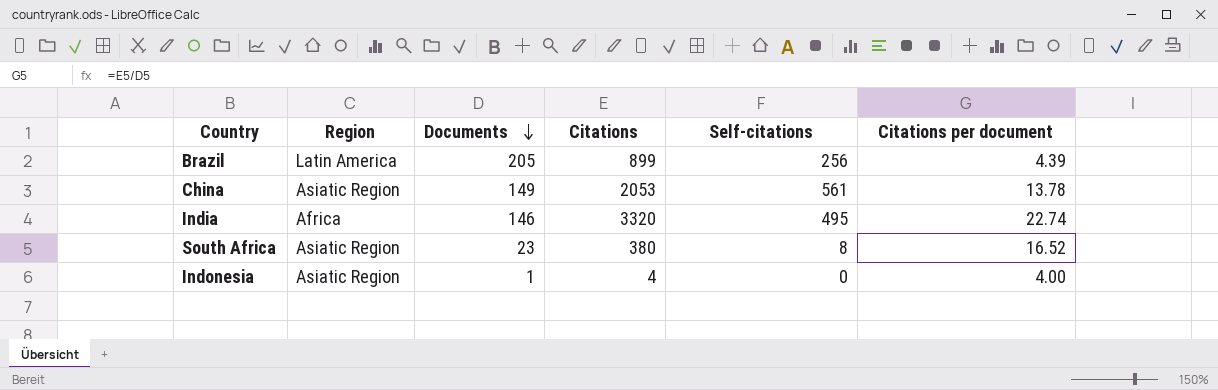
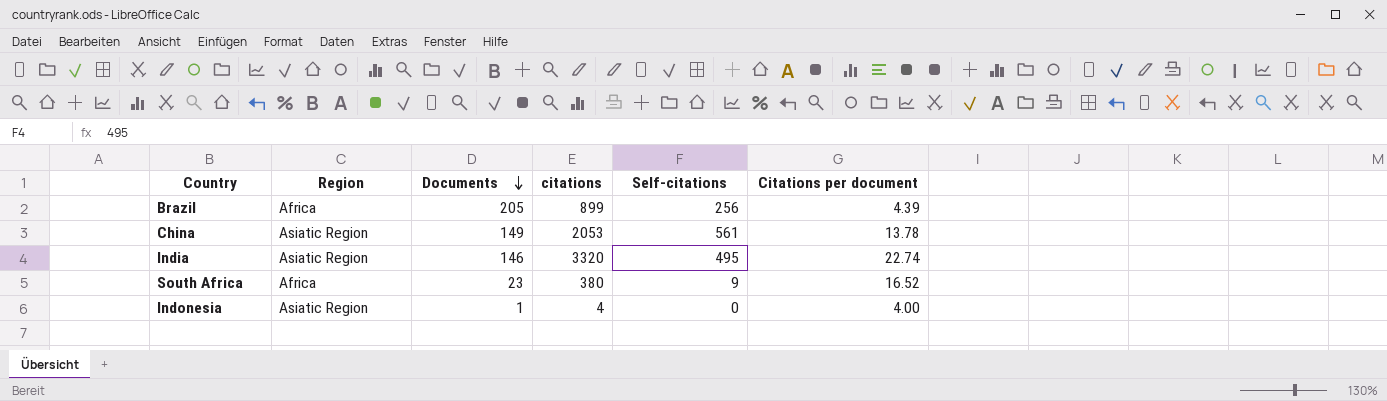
column name: Citations -> citations
Brazil | Region: Latin America -> Africa
India | Region: Africa -> Asiatic Region
South Africa | Region: Asiatic Region -> Africa
South Africa | Self-citations: 8 -> 9

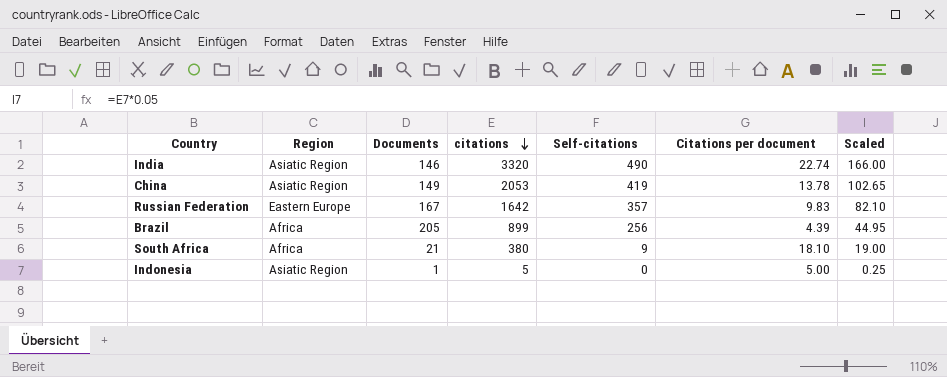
row order: Documents descending -> citations descending
column Scaled | formula: none -> [citations] * 0.05
India | Self-citations: 495 -> 490
China | Self-citations: 561 -> 419
row Russian Federation: none -> Eastern Europe | 167 | 1642 | 357 | 9.83 | 82.10
South Africa | Documents: 23 -> 21
South Africa | Citations per document: 16.52 -> 18.10
Indonesia | citations: 4 -> 5
Indonesia | Citations per document: 4.00 -> 5.00

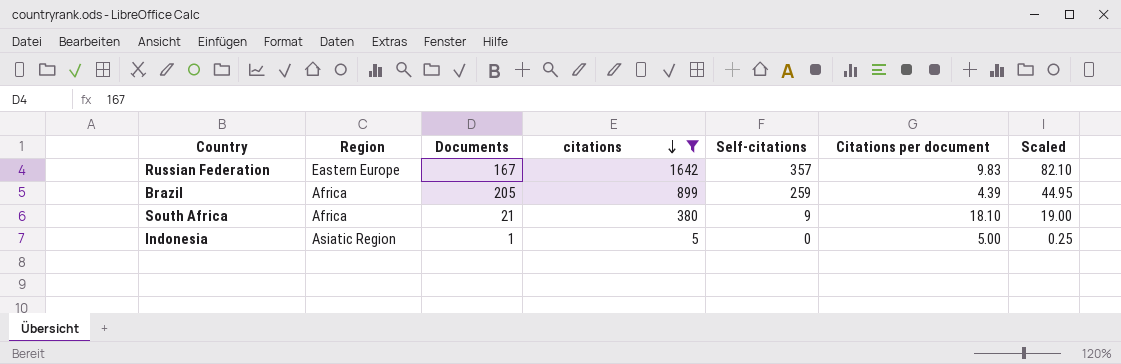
filter: none -> citations <= 1642
Brazil | Self-citations: 256 -> 259

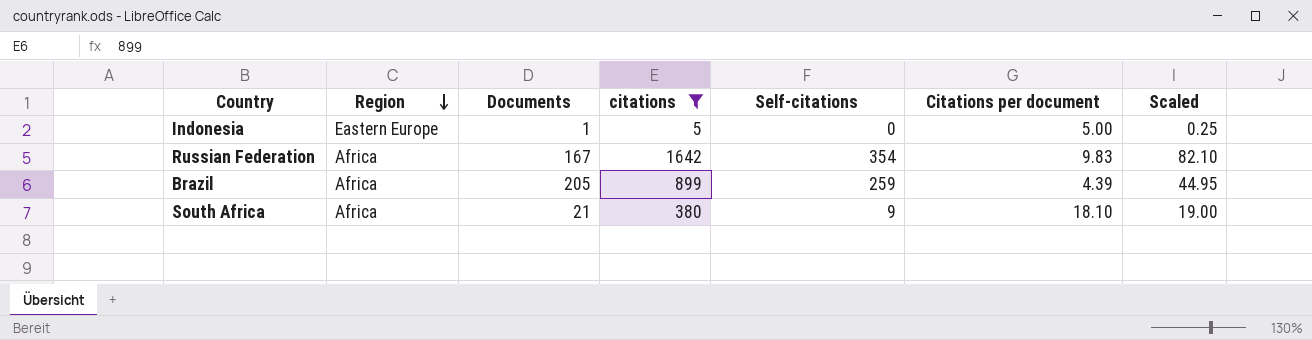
row order: citations descending -> Region descending
Indonesia | Region: Asiatic Region -> Eastern Europe
Russian Federation | Region: Eastern Europe -> Africa
Russian Federation | Self-citations: 357 -> 354

